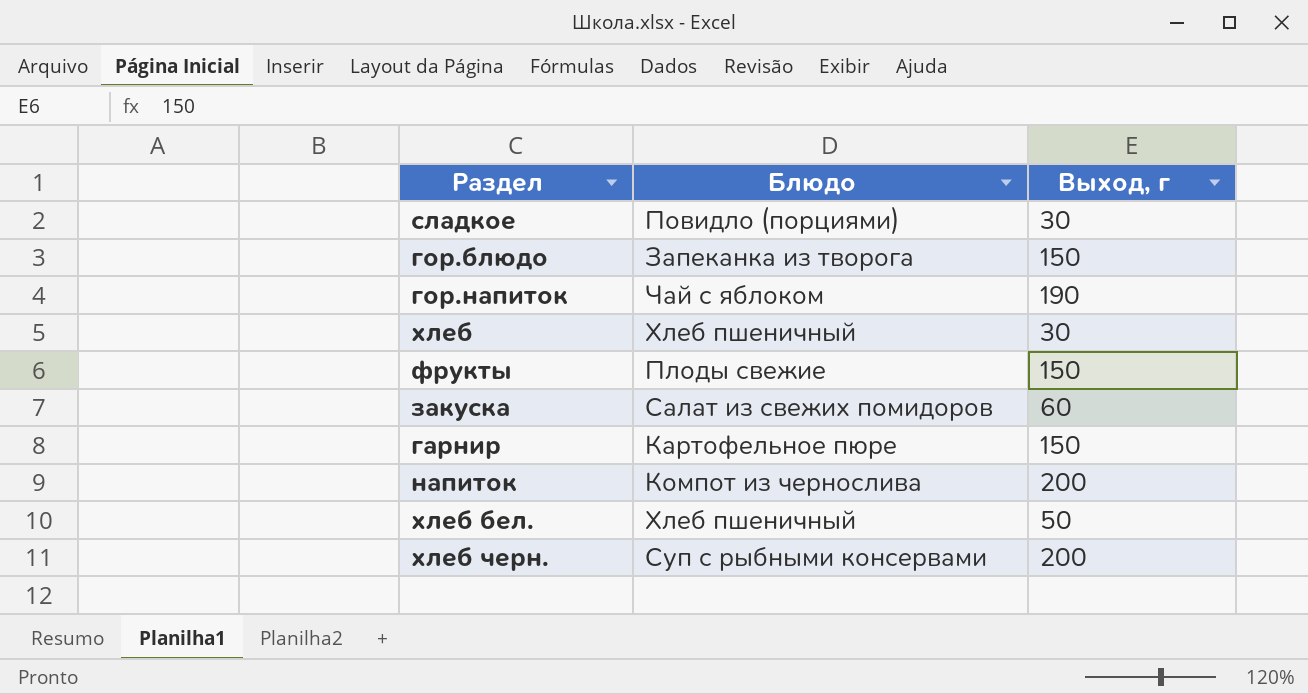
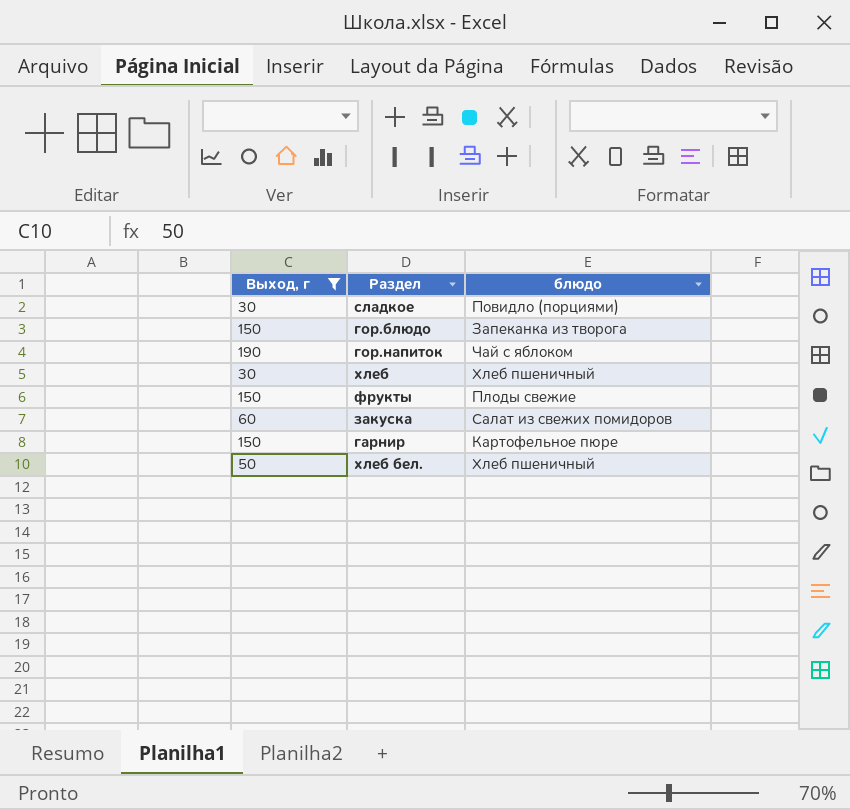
filter: none -> Выход, г != 200
column Выход, г | position: 3 -> 1
column name: Блюдо -> блюдо

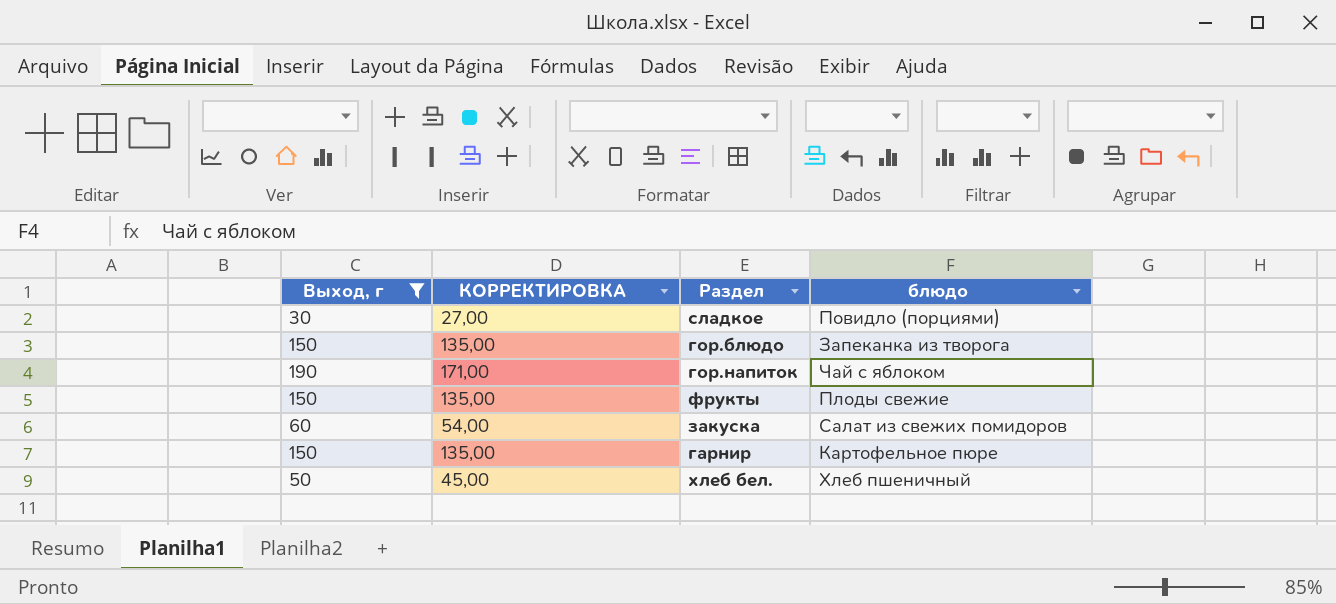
column КОРРЕКТИРОВКА | formula: none -> [Выход, г] * 0,9
row хлеб: 30 | Хлеб пшеничный -> none

